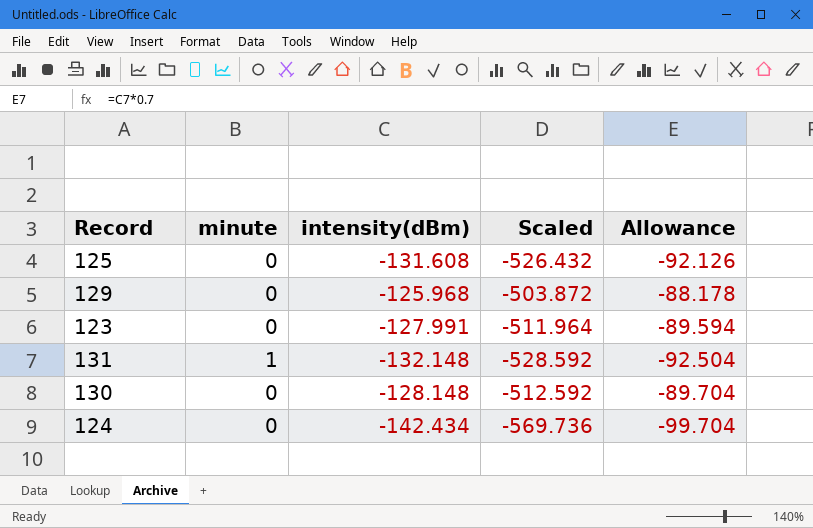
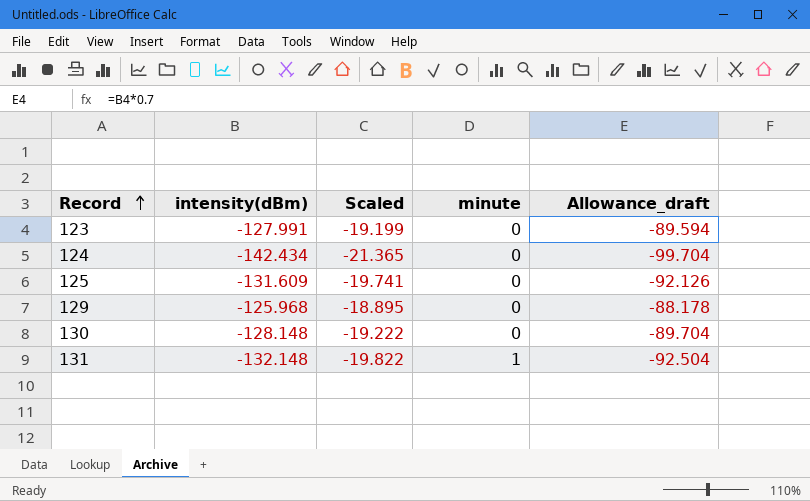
row order: none -> Record ascending
column Scaled | formula: [intensity(dBm)] * 4 -> [intensity(dBm)] * 0.15
column minute | position: 2 -> 4
column name: Allowance -> Allowance_draft
125 | intensity(dBm): -131.608 -> -131.609

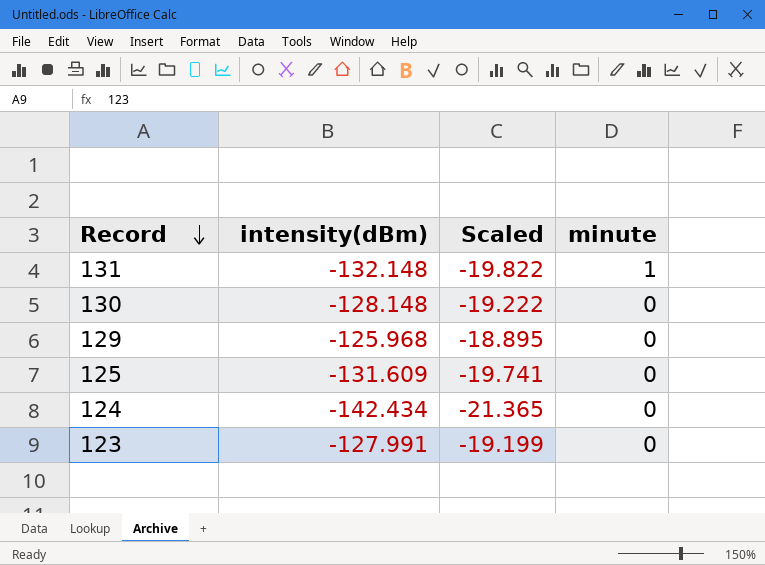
row order: Record ascending -> Record descending
column Allowance_draft | formula: [intensity(dBm)] * 0.7 -> none

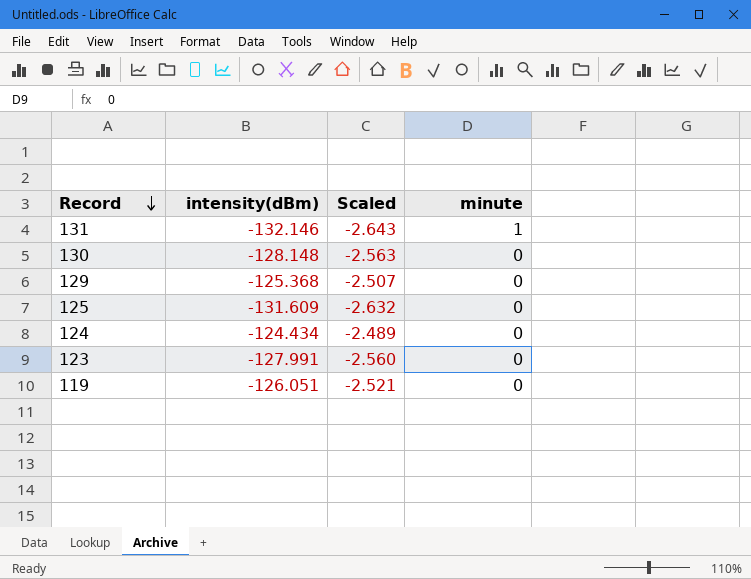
column Scaled | formula: [intensity(dBm)] * 0.15 -> [intensity(dBm)] * 0.02
131 | intensity(dBm): -132.148 -> -132.146
129 | intensity(dBm): -125.968 -> -125.368
124 | intensity(dBm): -142.434 -> -124.434
row 119: none -> -126.051 | -2.521 | 0

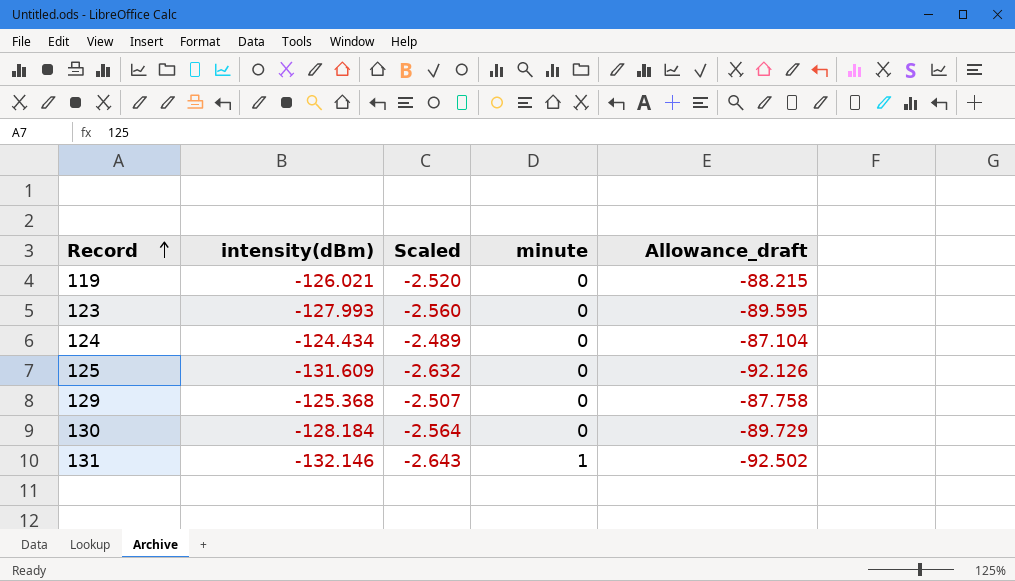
row order: Record descending -> Record ascending
column Allowance_draft | formula: none -> [intensity(dBm)] * 0.7
119 | intensity(dBm): -126.051 -> -126.021
119 | Scaled: -2.521 -> -2.520
123 | intensity(dBm): -127.991 -> -127.993
130 | intensity(dBm): -128.148 -> -128.184
130 | Scaled: -2.563 -> -2.564

